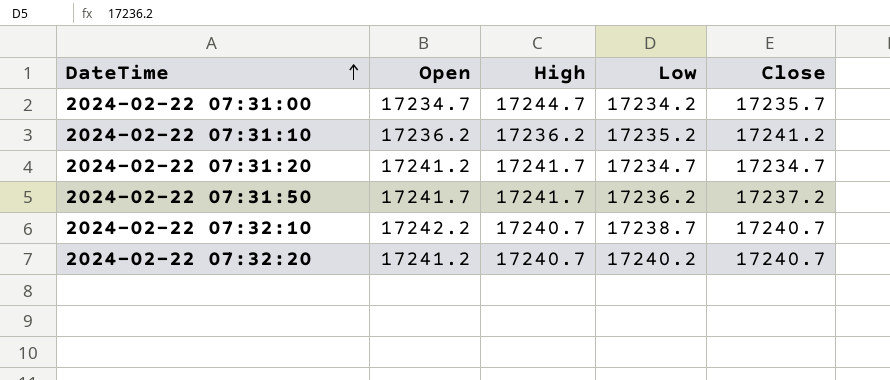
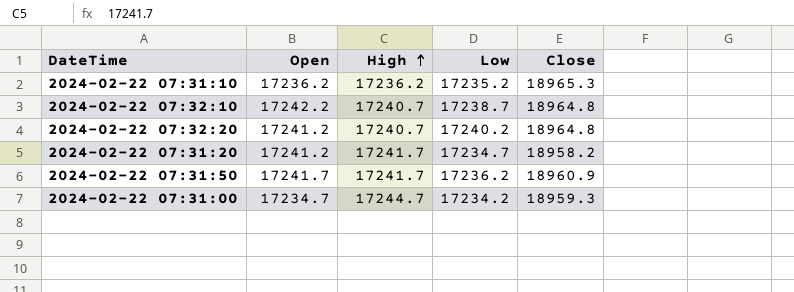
row order: DateTime ascending -> High ascending
2024-02-22 07:31:10 | Close: 17241.2 -> 18965.3
2024-02-22 07:32:10 | Close: 17240.7 -> 18964.8
2024-02-22 07:32:20 | Close: 17240.7 -> 18964.8
2024-02-22 07:31:20 | Close: 17234.7 -> 18958.2
2024-02-22 07:31:50 | Close: 17237.2 -> 18960.9
2024-02-22 07:31:00 | Close: 17235.7 -> 18959.3

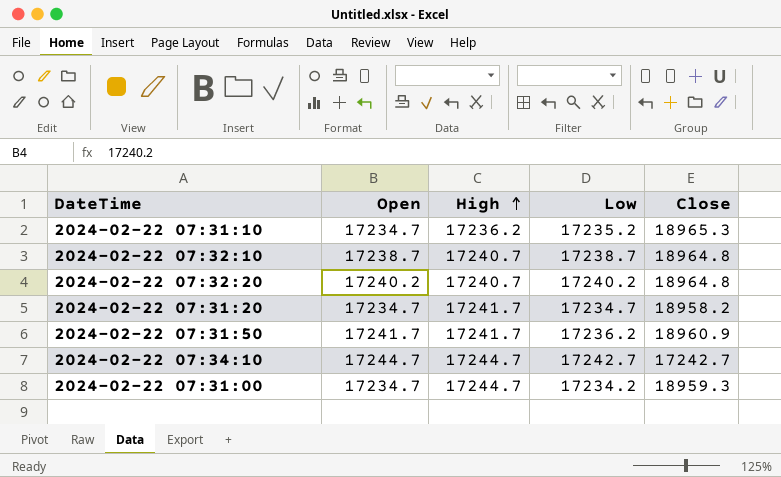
2024-02-22 07:31:10 | Open: 17236.2 -> 17234.7
2024-02-22 07:32:10 | Open: 17242.2 -> 17238.7
2024-02-22 07:32:20 | Open: 17241.2 -> 17240.2
2024-02-22 07:31:20 | Open: 17241.2 -> 17234.7
row 2024-02-22 07:34:10: none -> 17244.7 | 17244.7 | 17242.7 | 17242.7

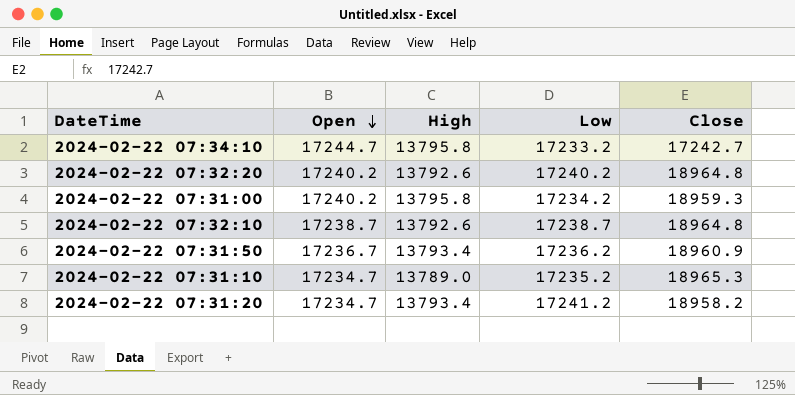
row order: High ascending -> Open descending
2024-02-22 07:34:10 | High: 17244.7 -> 13795.8
2024-02-22 07:34:10 | Low: 17242.7 -> 17233.2
2024-02-22 07:32:20 | High: 17240.7 -> 13792.6
2024-02-22 07:31:00 | Open: 17234.7 -> 17240.2
2024-02-22 07:31:00 | High: 17244.7 -> 13795.8
2024-02-22 07:32:10 | High: 17240.7 -> 13792.6
2024-02-22 07:31:50 | Open: 17241.7 -> 17236.7
2024-02-22 07:31:50 | High: 17241.7 -> 13793.4
2024-02-22 07:31:10 | High: 17236.2 -> 13789.0
2024-02-22 07:31:20 | High: 17241.7 -> 13793.4
2024-02-22 07:31:20 | Low: 17234.7 -> 17241.2

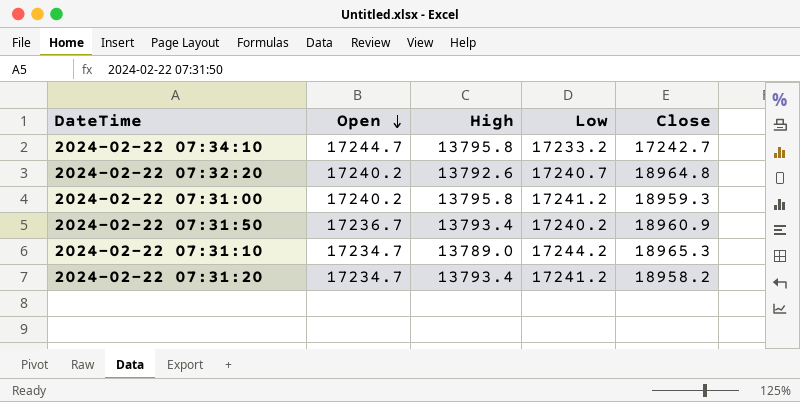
row 2024-02-22 07:32:10: 17238.7 | 13792.6 | 17238.7 | 18964.8 -> none
2024-02-22 07:32:20 | Low: 17240.2 -> 17240.7
2024-02-22 07:31:00 | Low: 17234.2 -> 17241.2
2024-02-22 07:31:50 | Low: 17236.2 -> 17240.2
2024-02-22 07:31:10 | Low: 17235.2 -> 17244.2

